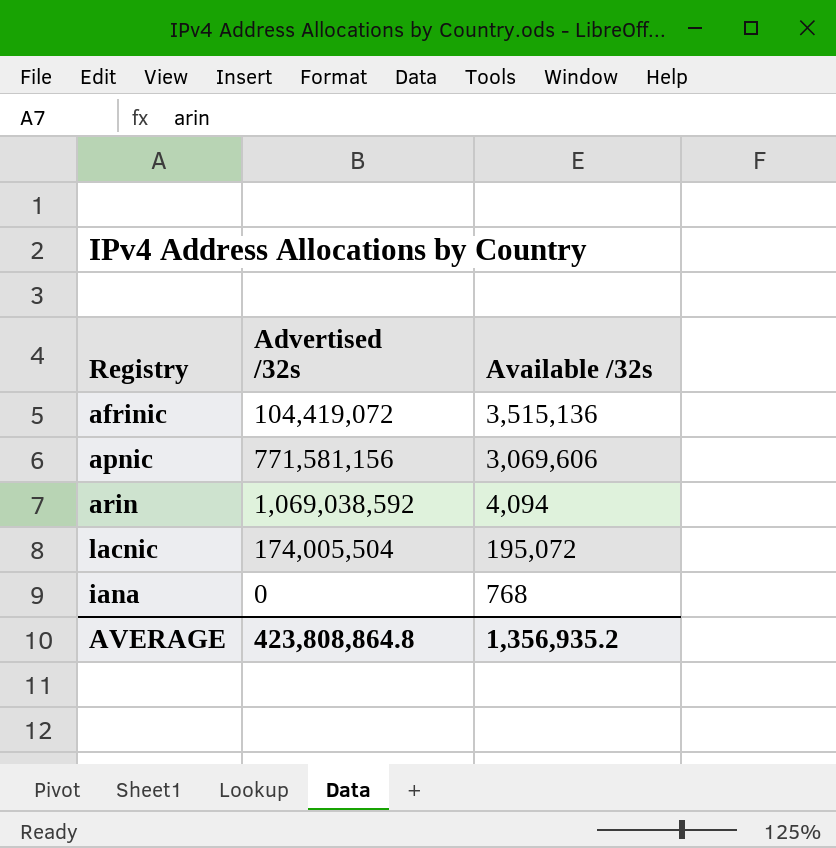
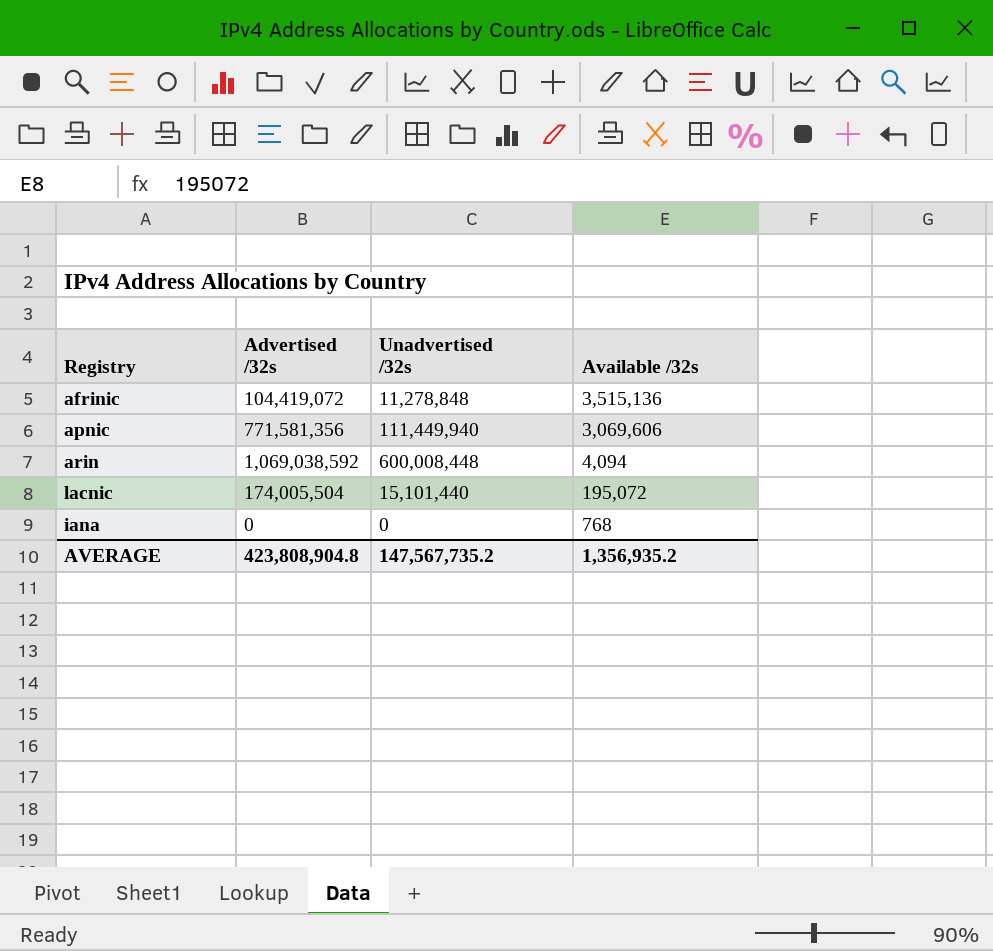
column Unadvertised /32s | position: none -> 3
apnic | Advertised /32s: 771,581,156 -> 771,581,356
AVERAGE | Advertised /32s: 423,808,864.8 -> 423,808,904.8

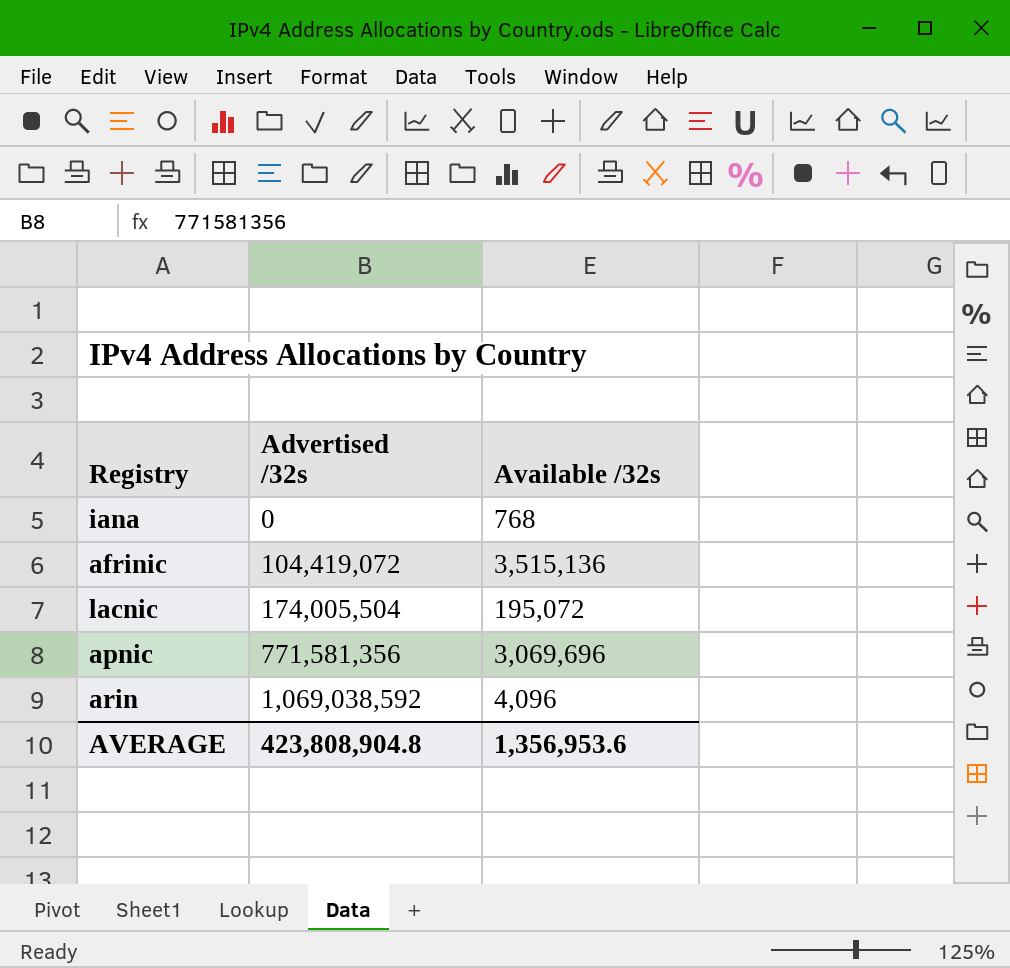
row order: none -> Advertised /32s ascending
column Unadvertised /32s | position: 3 -> none
apnic | Available /32s: 3,069,606 -> 3,069,696
arin | Available /32s: 4,094 -> 4,096
AVERAGE | Available /32s: 1,356,935.2 -> 1,356,953.6

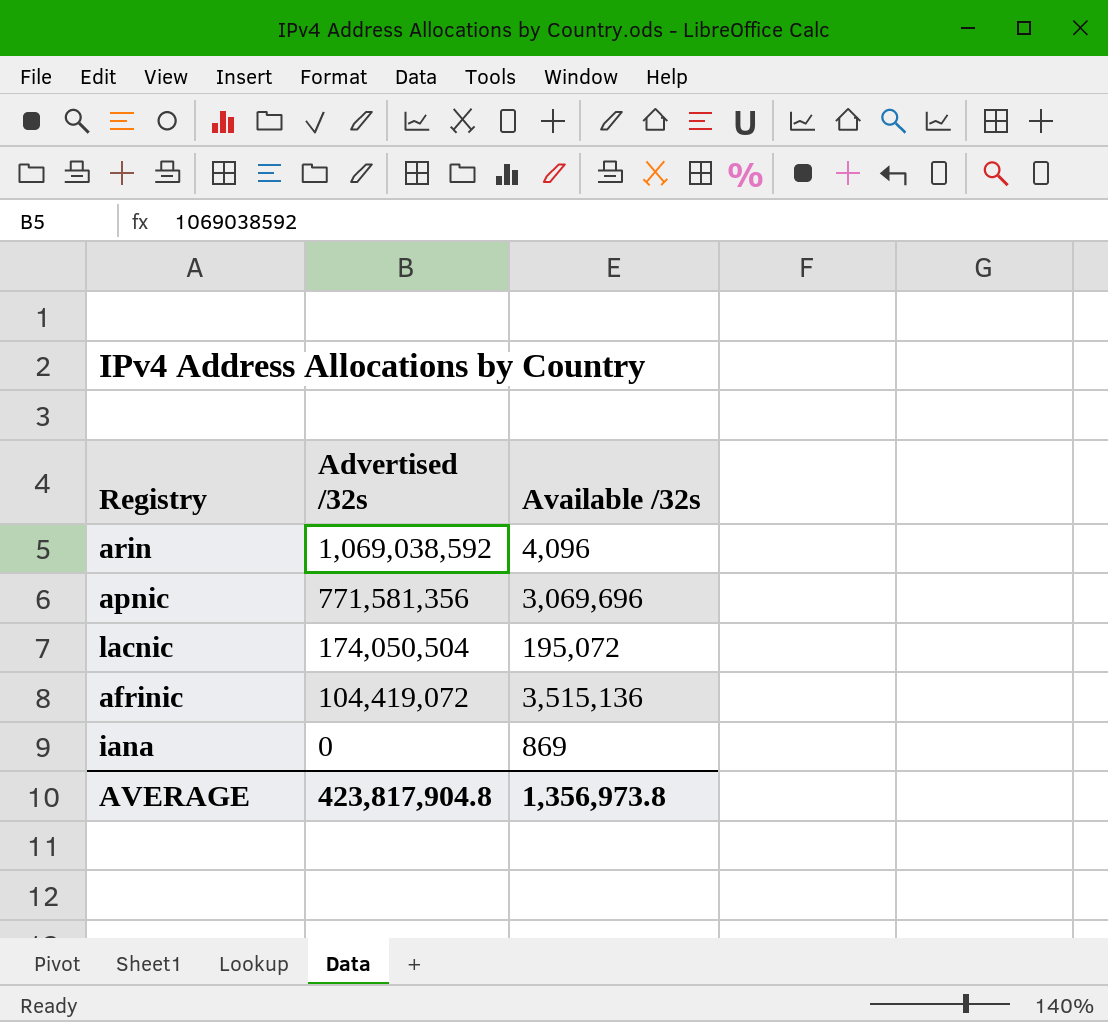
row order: Advertised /32s ascending -> Advertised /32s descending
lacnic | Advertised /32s: 174,005,504 -> 174,050,504
iana | Available /32s: 768 -> 869
AVERAGE | Advertised /32s: 423,808,904.8 -> 423,817,904.8
AVERAGE | Available /32s: 1,356,953.6 -> 1,356,973.8

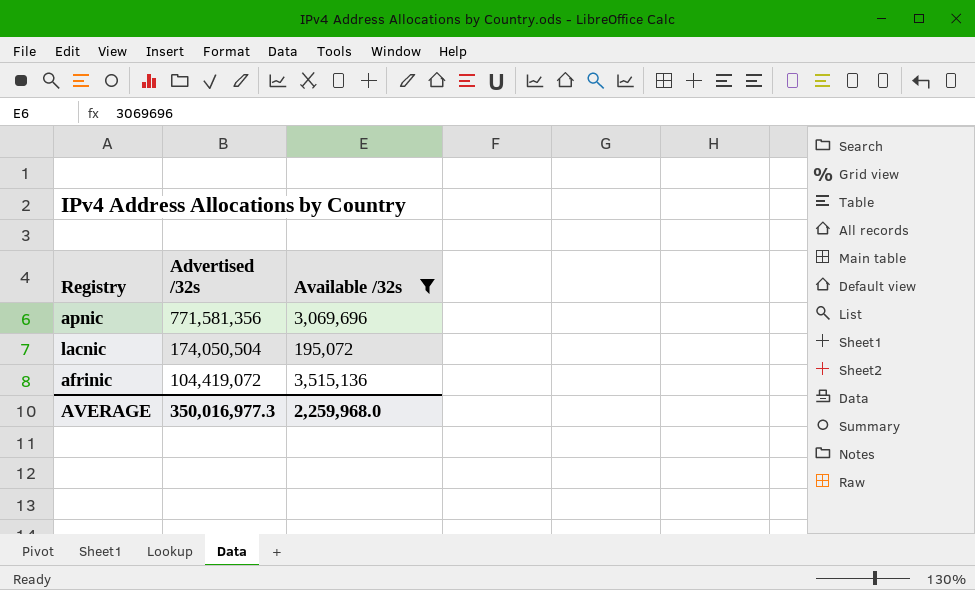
filter: none -> Available /32s >= 195,072
AVERAGE | Advertised /32s: 423,817,904.8 -> 350,016,977.3
AVERAGE | Available /32s: 1,356,973.8 -> 2,259,968.0

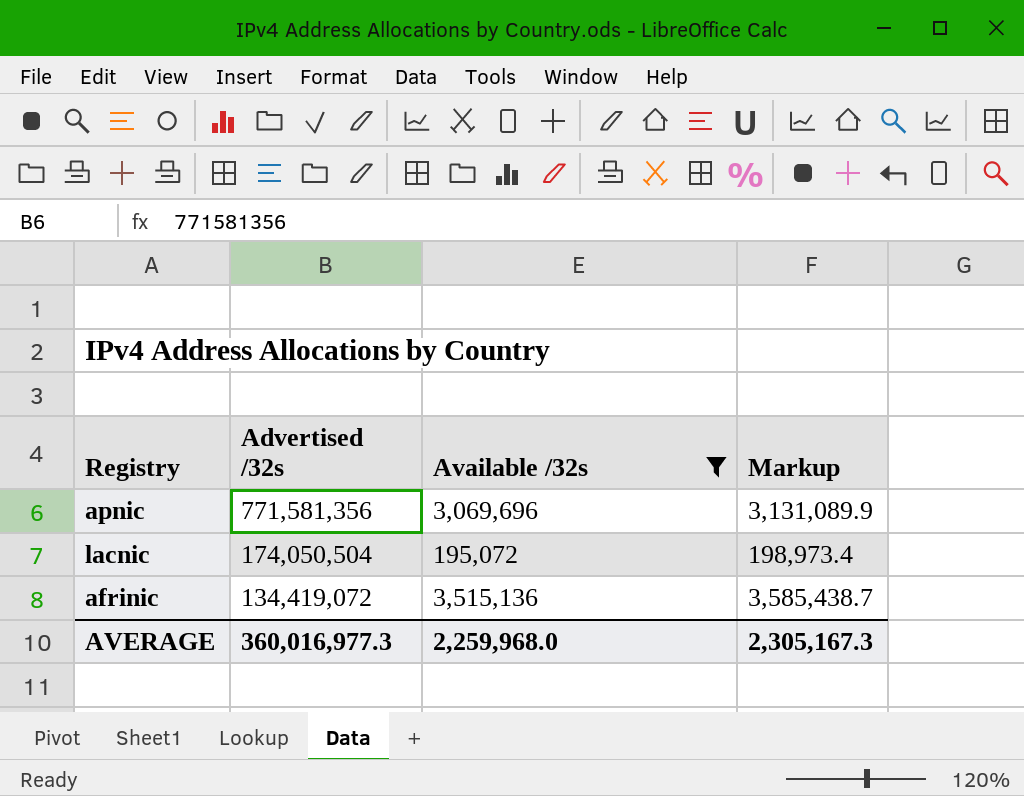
column Markup | formula: none -> [Available /32s] * 1.02
afrinic | Advertised /32s: 104,419,072 -> 134,419,072
AVERAGE | Advertised /32s: 350,016,977.3 -> 360,016,977.3

